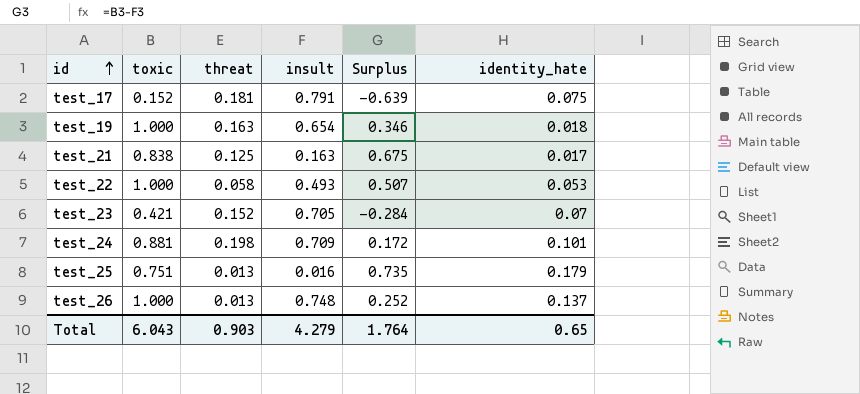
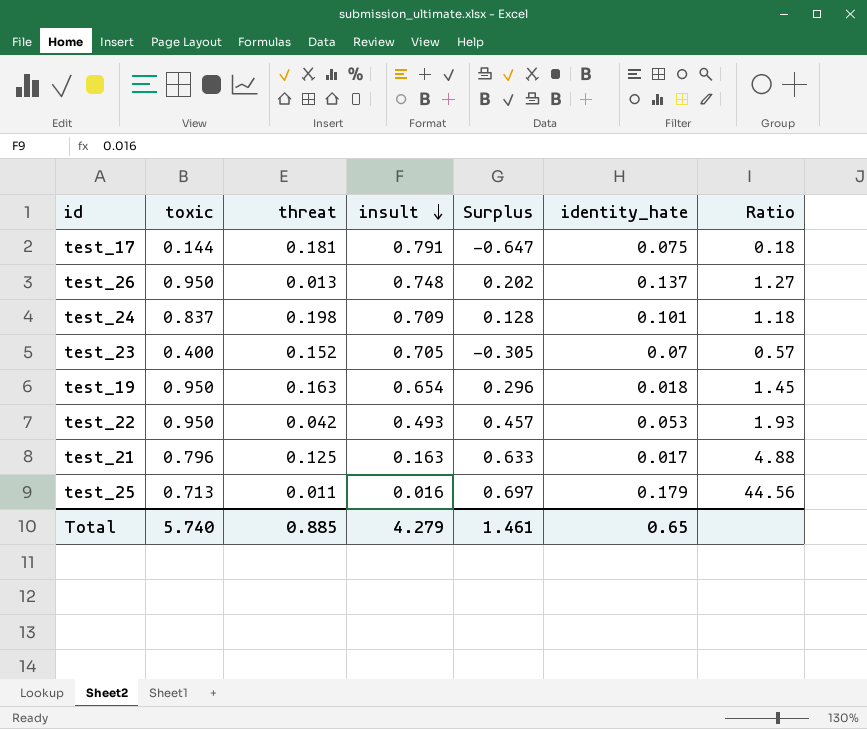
row order: id ascending -> insult descending
column Ratio | formula: none -> [toxic] / [insult]
test_17 | toxic: 0.152 -> 0.144
test_17 | Surplus: -0.639 -> -0.647
test_26 | toxic: 1.000 -> 0.950
test_26 | Surplus: 0.252 -> 0.202
test_24 | toxic: 0.881 -> 0.837
test_24 | Surplus: 0.172 -> 0.128
test_23 | toxic: 0.421 -> 0.400
test_23 | Surplus: -0.284 -> -0.305
test_19 | toxic: 1.000 -> 0.950
test_19 | Surplus: 0.346 -> 0.296
test_22 | toxic: 1.000 -> 0.950
test_22 | threat: 0.058 -> 0.042
test_22 | Surplus: 0.507 -> 0.457
test_21 | toxic: 0.838 -> 0.796
test_21 | Surplus: 0.675 -> 0.633
test_25 | toxic: 0.751 -> 0.713
test_25 | threat: 0.013 -> 0.011
test_25 | Surplus: 0.735 -> 0.697
Total | toxic: 6.043 -> 5.740
Total | threat: 0.903 -> 0.885
Total | Surplus: 1.764 -> 1.461

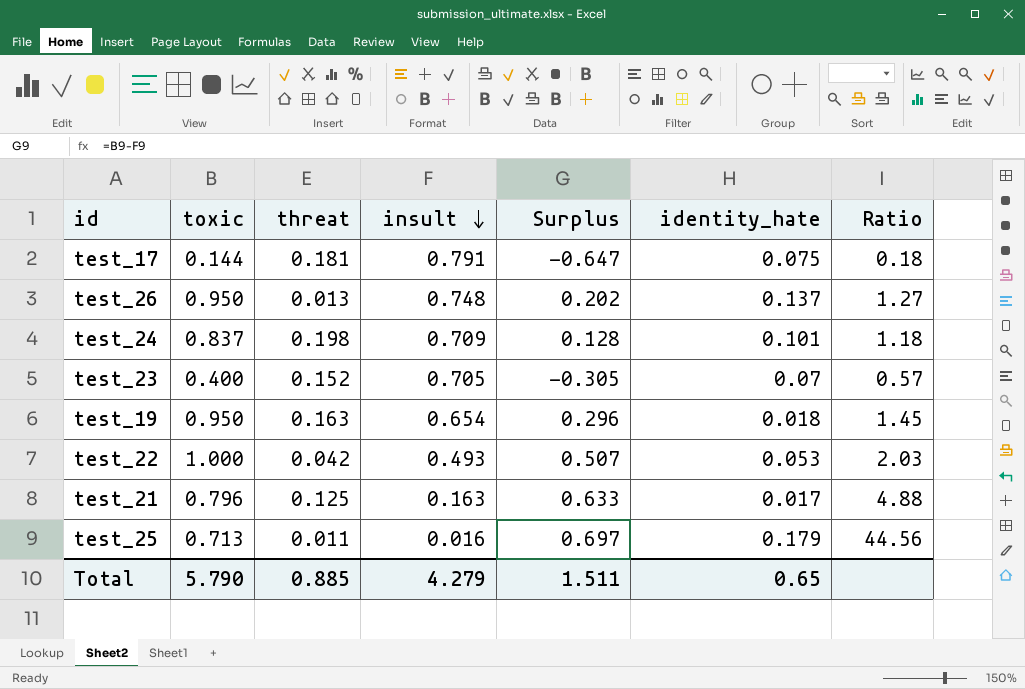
test_22 | toxic: 0.950 -> 1.000
test_22 | Surplus: 0.457 -> 0.507
test_22 | Ratio: 1.93 -> 2.03
Total | toxic: 5.740 -> 5.790
Total | Surplus: 1.461 -> 1.511

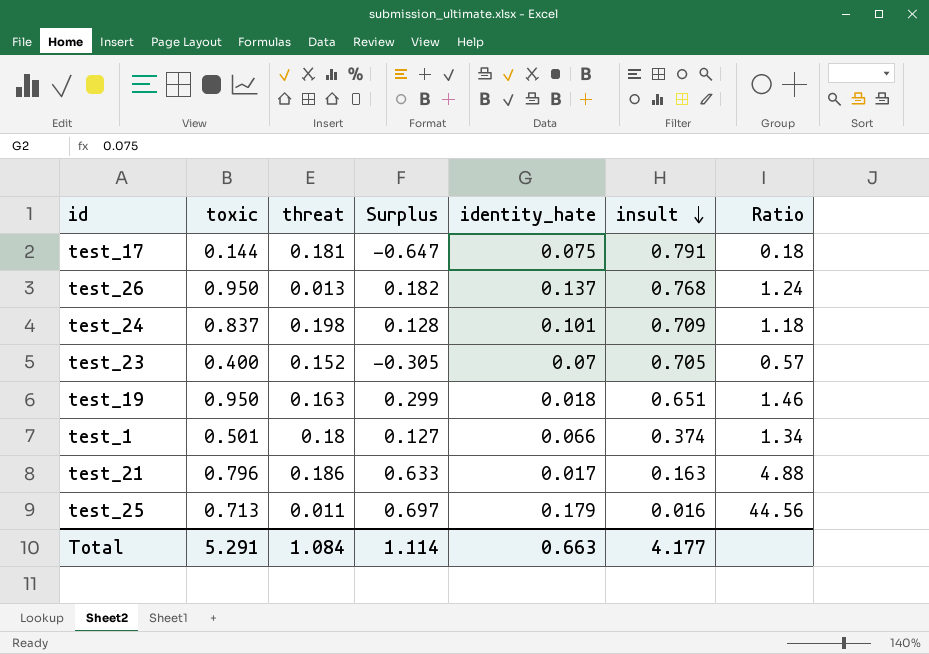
column insult | position: 4 -> 6
row test_22: 1.000 | 0.042 | 0.493 | 0.507 | 0.053 | 2.03 -> none
test_26 | Surplus: 0.202 -> 0.182
test_26 | insult: 0.748 -> 0.768
test_26 | Ratio: 1.27 -> 1.24
test_19 | Surplus: 0.296 -> 0.299
test_19 | insult: 0.654 -> 0.651
test_19 | Ratio: 1.45 -> 1.46
row test_1: none -> 0.501 | 0.18 | 0.127 | 0.066 | 0.374 | 1.34
test_21 | threat: 0.125 -> 0.186
Total | toxic: 5.790 -> 5.291
Total | threat: 0.885 -> 1.084
Total | Surplus: 1.511 -> 1.114
Total | identity_hate: 0.65 -> 0.663
Total | insult: 4.279 -> 4.177

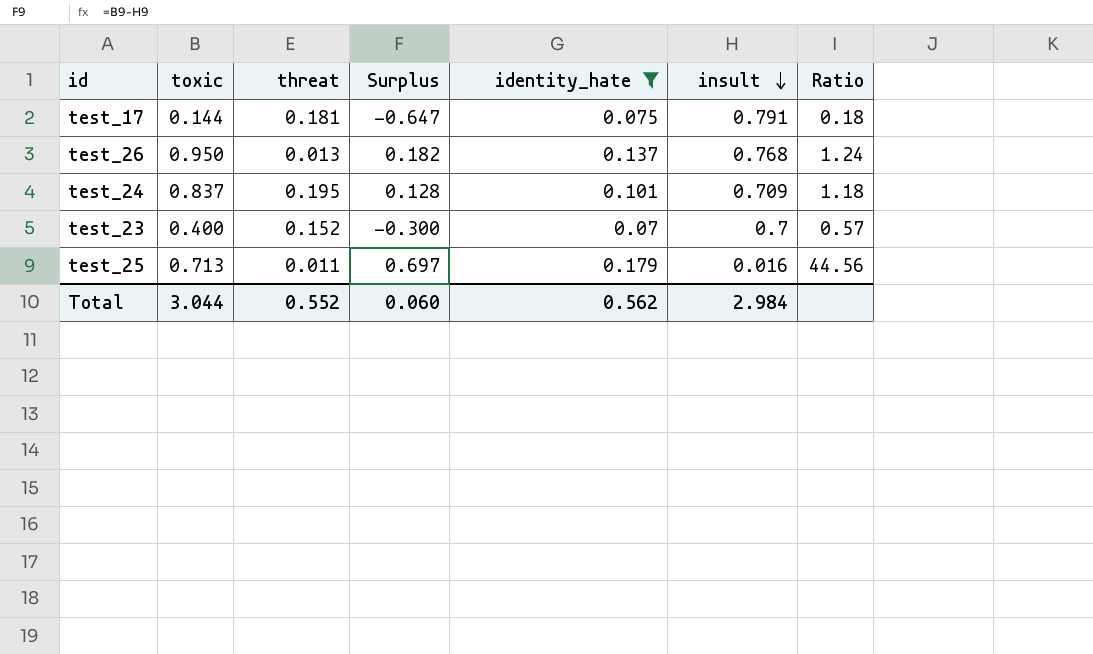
filter: none -> identity_hate >= 0.07
test_24 | threat: 0.198 -> 0.195
test_23 | Surplus: -0.305 -> -0.300
test_23 | insult: 0.705 -> 0.7
Total | toxic: 5.291 -> 3.044
Total | threat: 1.084 -> 0.552
Total | Surplus: 1.114 -> 0.060
Total | identity_hate: 0.663 -> 0.562
Total | insult: 4.177 -> 2.984

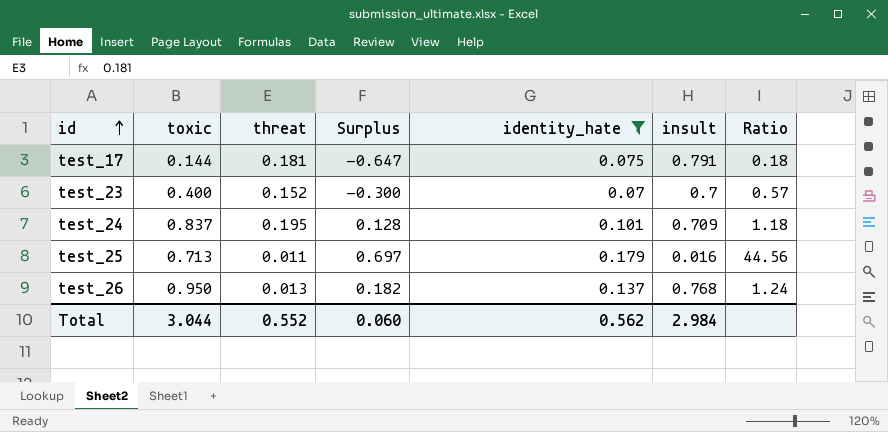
row order: insult descending -> id ascending

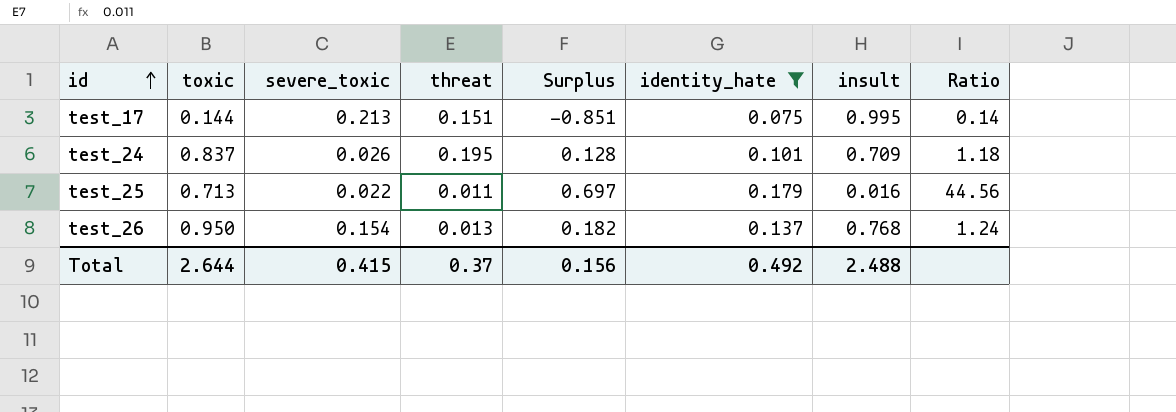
column severe_toxic | position: none -> 3
row test_23: 0.400 | 0.152 | -0.300 | 0.07 | 0.7 | 0.57 -> none
test_17 | threat: 0.181 -> 0.151
test_17 | Surplus: -0.647 -> -0.851
test_17 | insult: 0.791 -> 0.995
test_17 | Ratio: 0.18 -> 0.14
Total | toxic: 3.044 -> 2.644
Total | threat: 0.552 -> 0.37
Total | Surplus: 0.060 -> 0.156
Total | identity_hate: 0.562 -> 0.492
Total | insult: 2.984 -> 2.488

